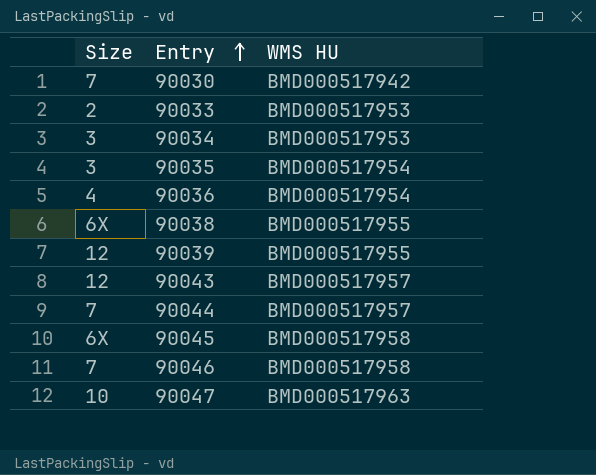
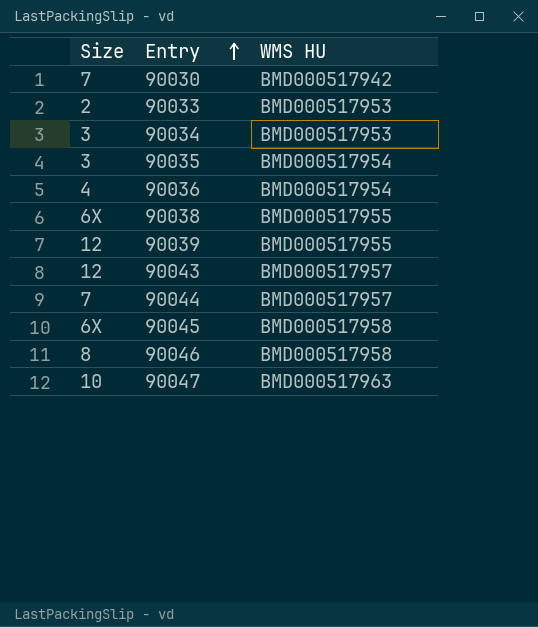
90046 | Size: 7 -> 8

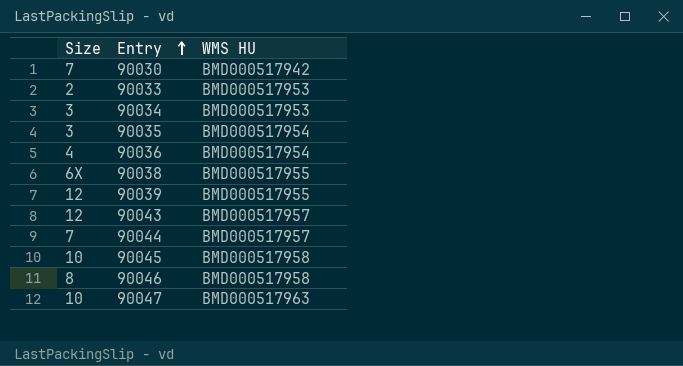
90045 | Size: 6X -> 10

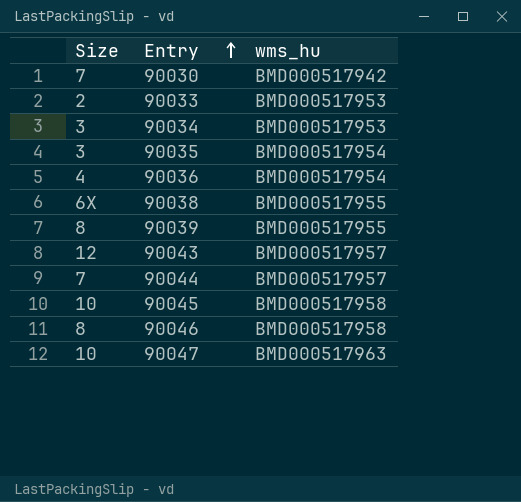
column name: WMS HU -> wms_hu
90039 | Size: 12 -> 8

